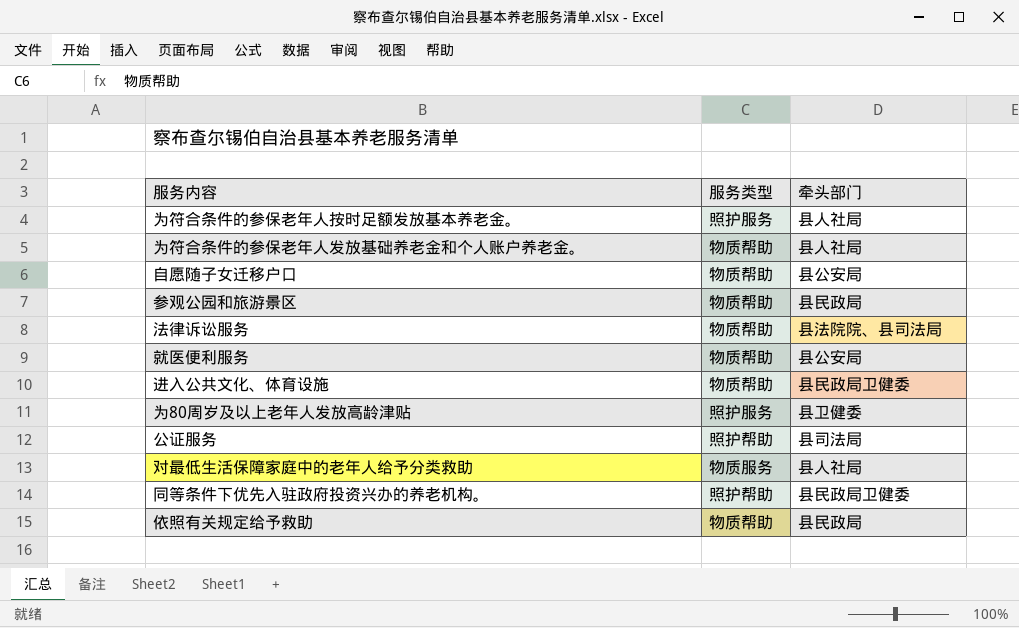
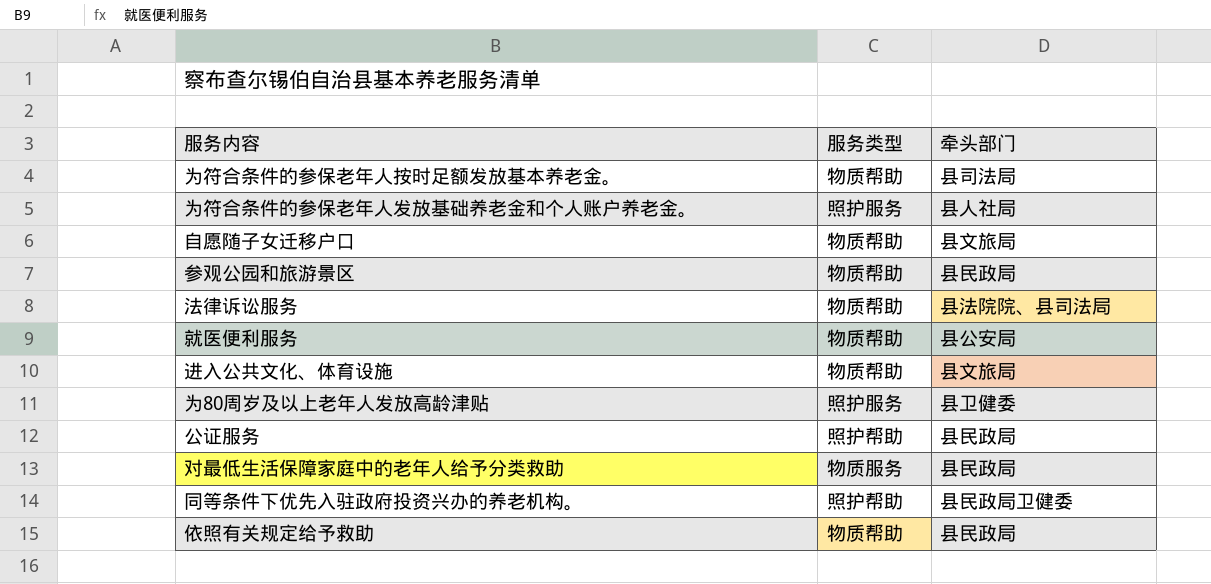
为符合条件的参保老年人按时足额发放基本养老金。 | 服务类型: 照护服务 -> 物质帮助
为符合条件的参保老年人按时足额发放基本养老金。 | 牵头部门: 县人社局 -> 县司法局
为符合条件的参保老年人发放基础养老金和个人账户养老金。 | 服务类型: 物质帮助 -> 照护服务
自愿随子女迁移户口 | 牵头部门: 县公安局 -> 县文旅局
进入公共文化、体育设施 | 牵头部门: 县民政局卫健委 -> 县文旅局
公证服务 | 牵头部门: 县司法局 -> 县民政局
对最低生活保障家庭中的老年人给予分类救助 | 牵头部门: 县人社局 -> 县民政局

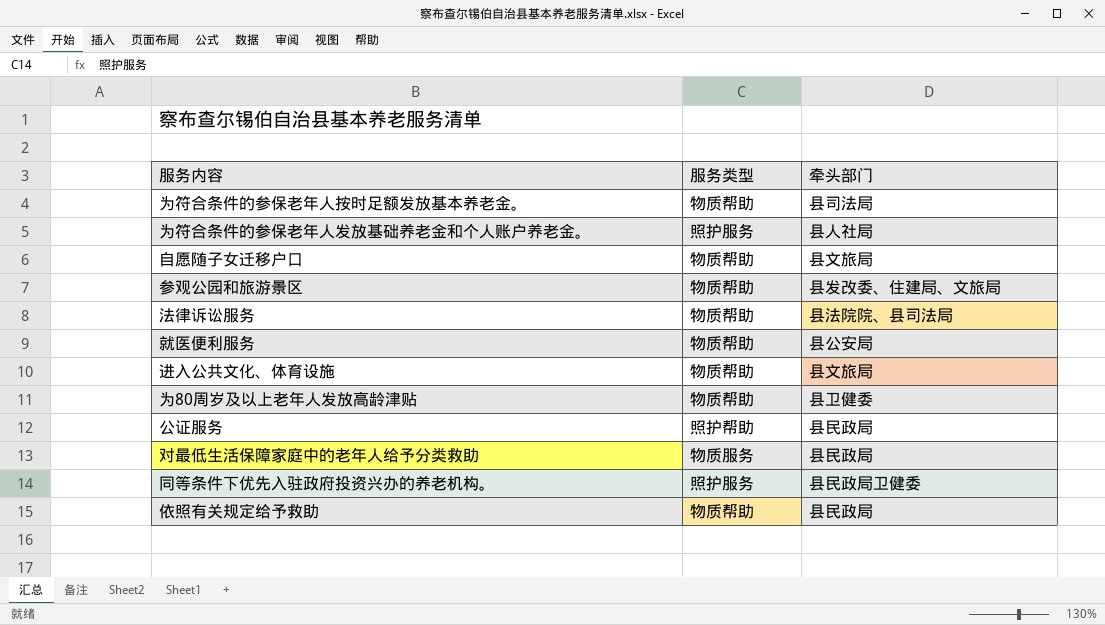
参观公园和旅游景区 | 牵头部门: 县民政局 -> 县发改委、住建局、文旅局
为80周岁及以上老年人发放高龄津贴 | 服务类型: 照护服务 -> 物质帮助
同等条件下优先入驻政府投资兴办的养老机构。 | 服务类型: 照护帮助 -> 照护服务

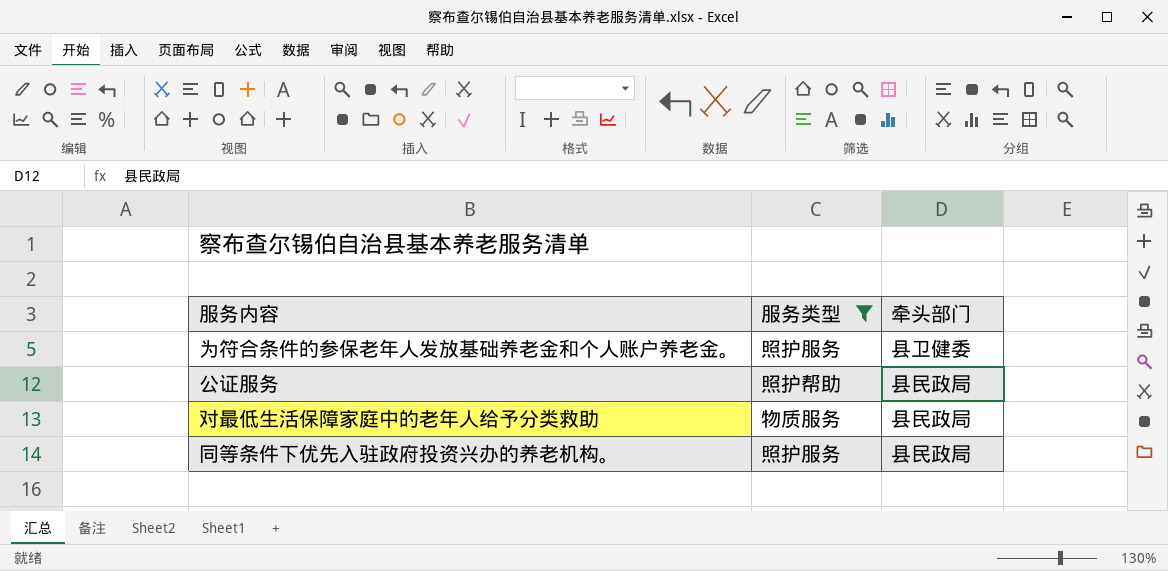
filter: none -> 服务类型 != 物质帮助
为符合条件的参保老年人发放基础养老金和个人账户养老金。 | 牵头部门: 县人社局 -> 县卫健委
同等条件下优先入驻政府投资兴办的养老机构。 | 牵头部门: 县民政局卫健委 -> 县民政局

